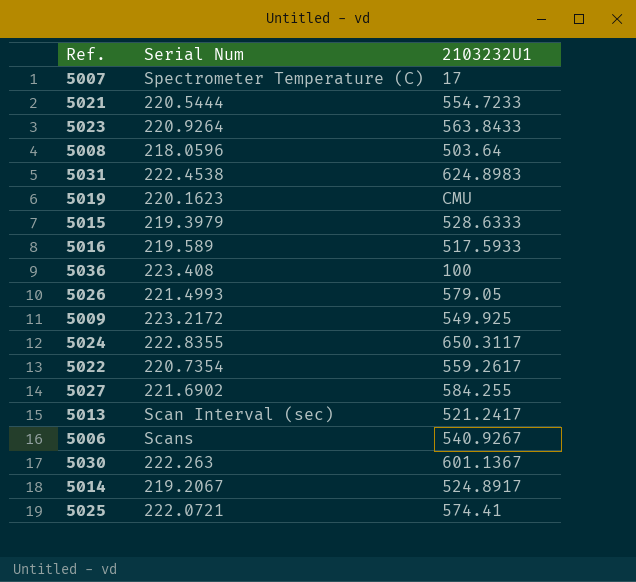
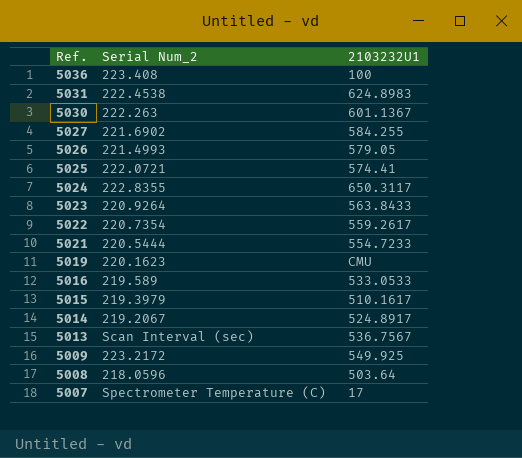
row order: none -> Ref. descending
column name: Serial Num -> Serial Num_2
row 5006: Scans | 540.9267 -> none
5016 | 2103232U1: 517.5933 -> 533.0533
5015 | 2103232U1: 528.6333 -> 510.1617
5013 | 2103232U1: 521.2417 -> 536.7567

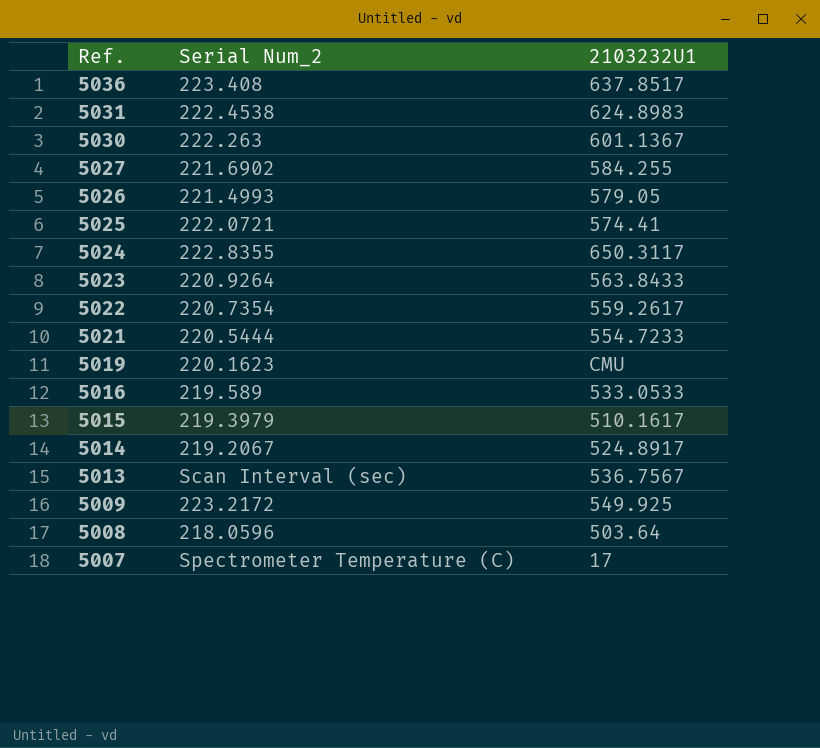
5036 | 2103232U1: 100 -> 637.8517

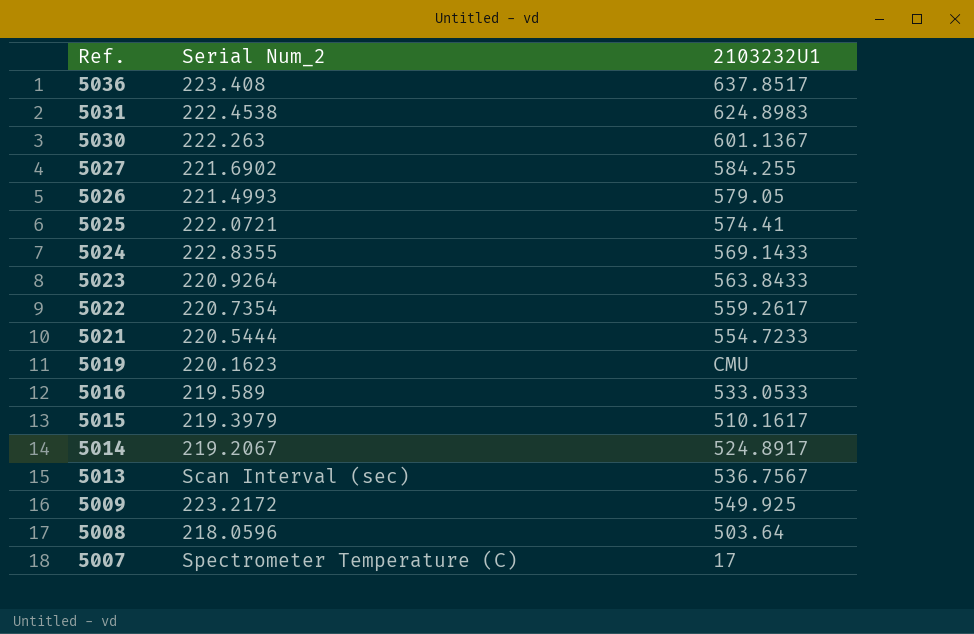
5024 | 2103232U1: 650.3117 -> 569.1433

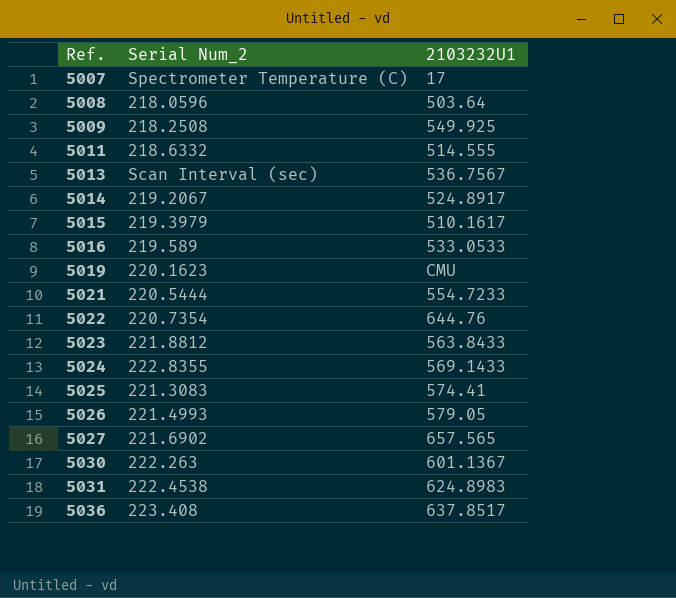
row order: Ref. descending -> Ref. ascending
5009 | Serial Num_2: 223.2172 -> 218.2508
row 5011: none -> 218.6332 | 514.555
5022 | 2103232U1: 559.2617 -> 644.76
5023 | Serial Num_2: 220.9264 -> 221.8812
5025 | Serial Num_2: 222.0721 -> 221.3083
5027 | 2103232U1: 584.255 -> 657.565

